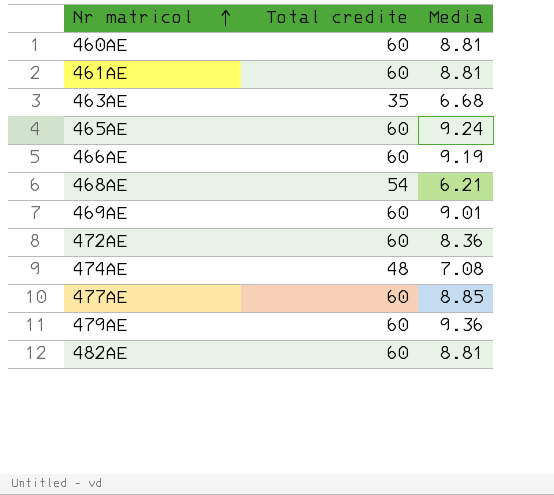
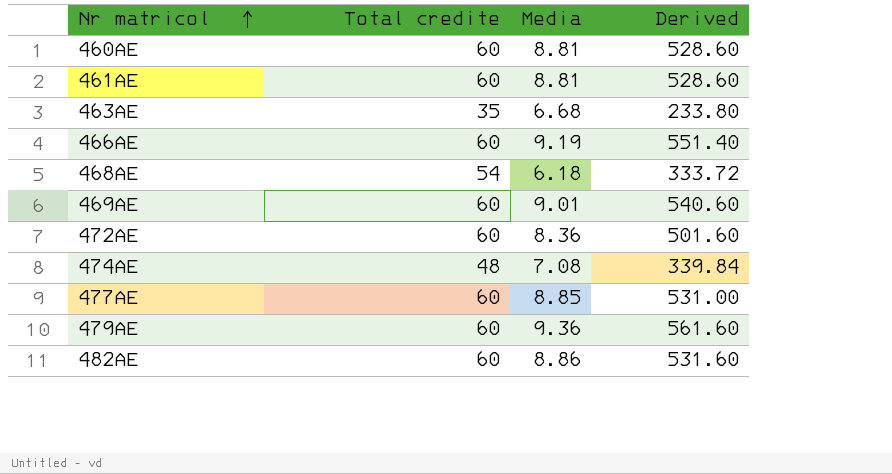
column Derived | formula: none -> [Total credite] * [Media]
row 465AE: 60 | 9.24 -> none
468AE | Media: 6.21 -> 6.18
482AE | Media: 8.81 -> 8.86

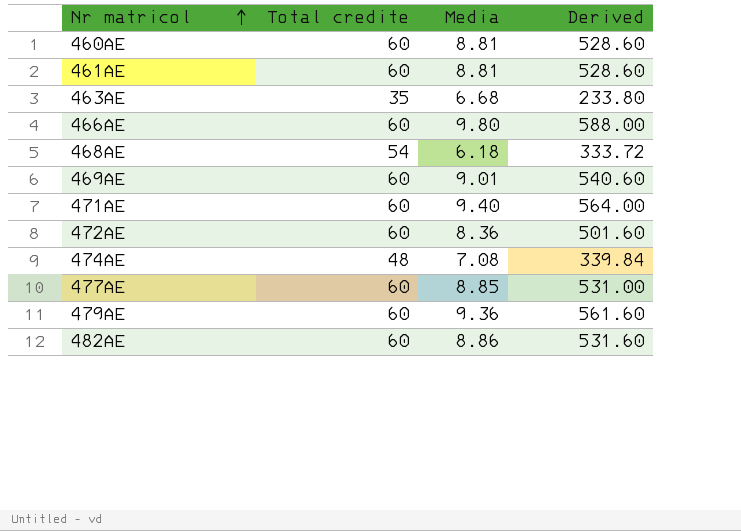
466AE | Media: 9.19 -> 9.80
466AE | Derived: 551.40 -> 588.00
row 471AE: none -> 60 | 9.40 | 564.00

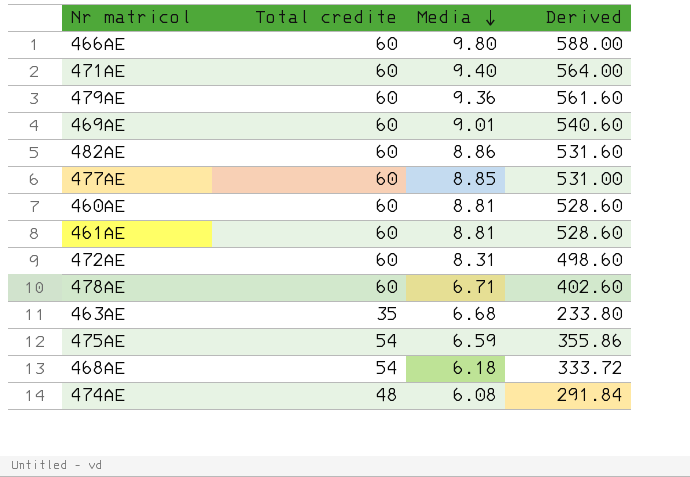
row order: Nr matricol ascending -> Media descending
472AE | Media: 8.36 -> 8.31
472AE | Derived: 501.60 -> 498.60
row 478AE: none -> 60 | 6.71 | 402.60
row 475AE: none -> 54 | 6.59 | 355.86
474AE | Media: 7.08 -> 6.08
474AE | Derived: 339.84 -> 291.84

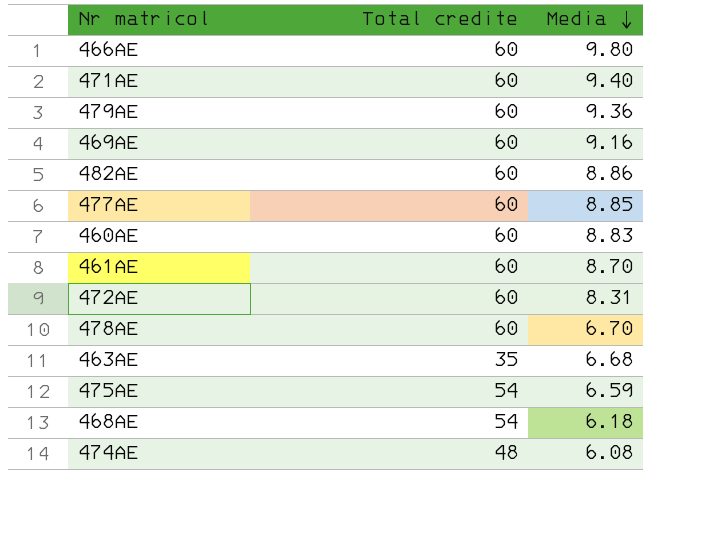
column Derived | formula: [Total credite] * [Media] -> none
469AE | Media: 9.01 -> 9.16
460AE | Media: 8.81 -> 8.83
461AE | Media: 8.81 -> 8.70
478AE | Media: 6.71 -> 6.70

